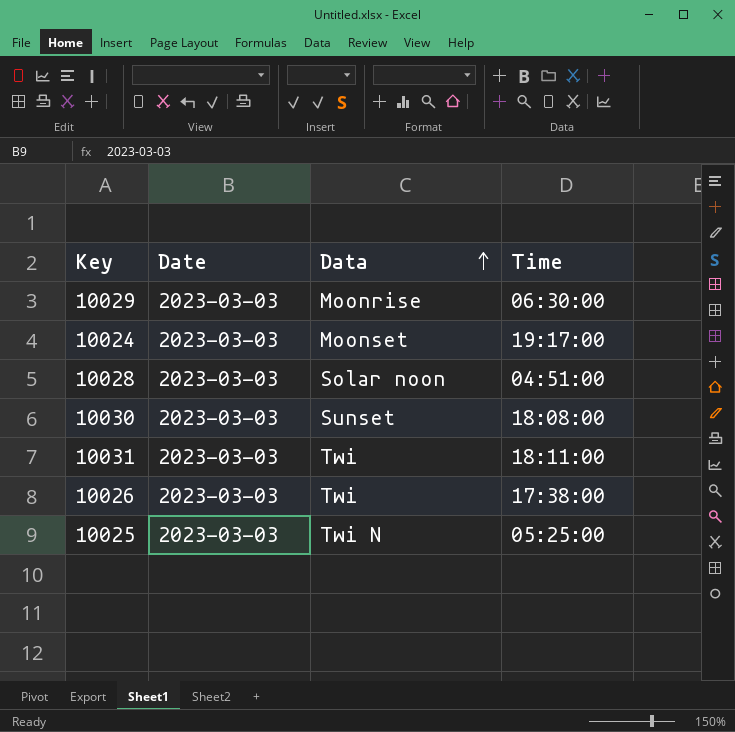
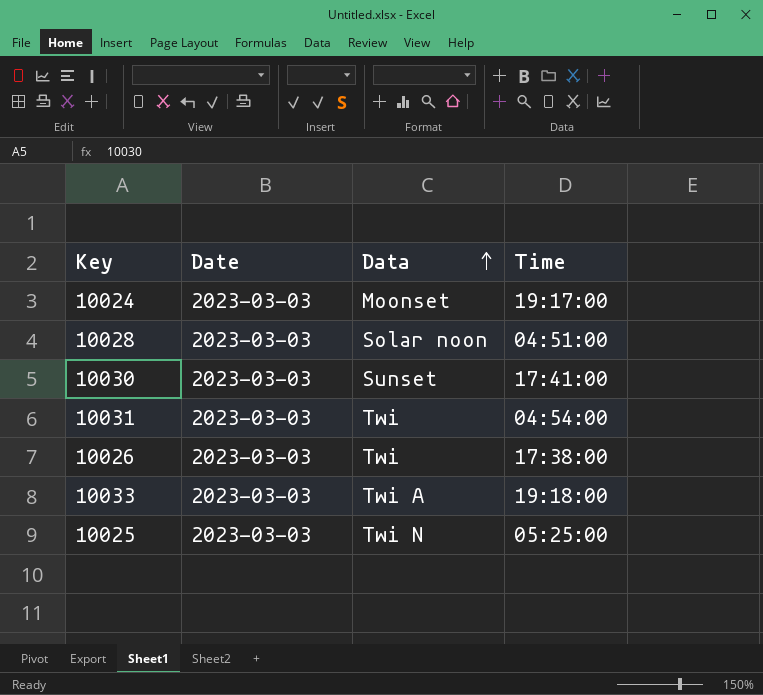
row 10029: 2023-03-03 | Moonrise | 06:30:00 -> none
10030 | Time: 18:08:00 -> 17:41:00
10031 | Time: 18:11:00 -> 04:54:00
row 10033: none -> 2023-03-03 | Twi A | 19:18:00

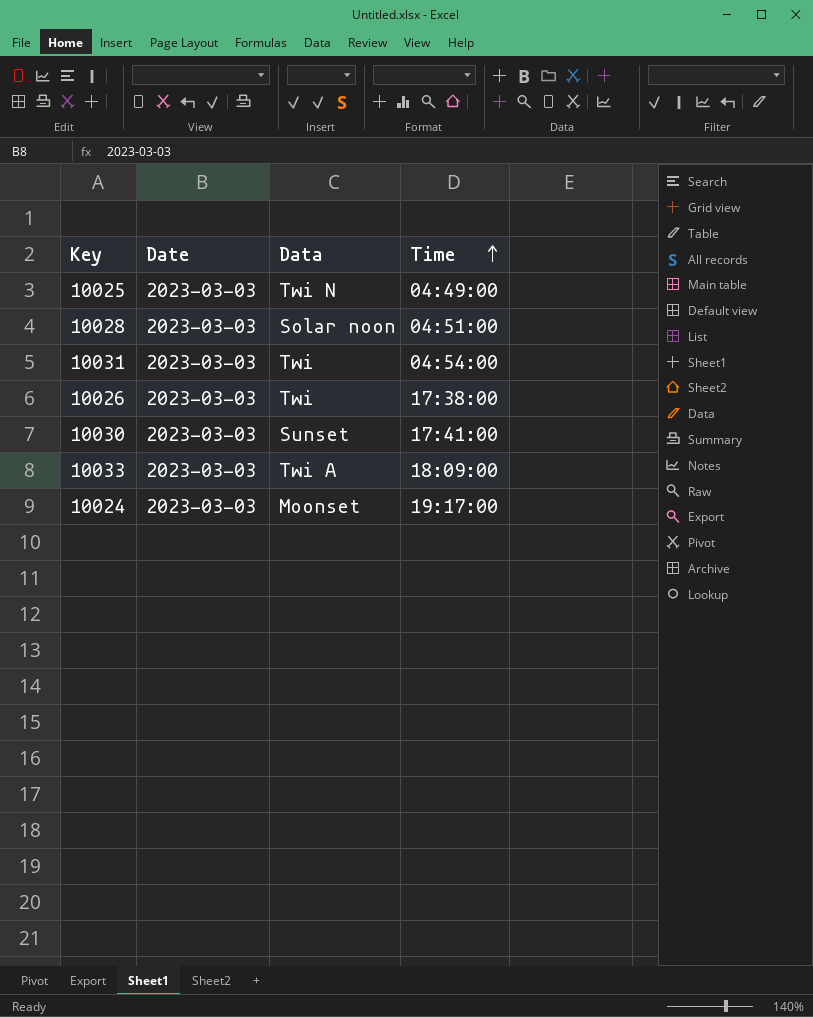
row order: Data ascending -> Time ascending
10025 | Time: 05:25:00 -> 04:49:00
10033 | Time: 19:18:00 -> 18:09:00

